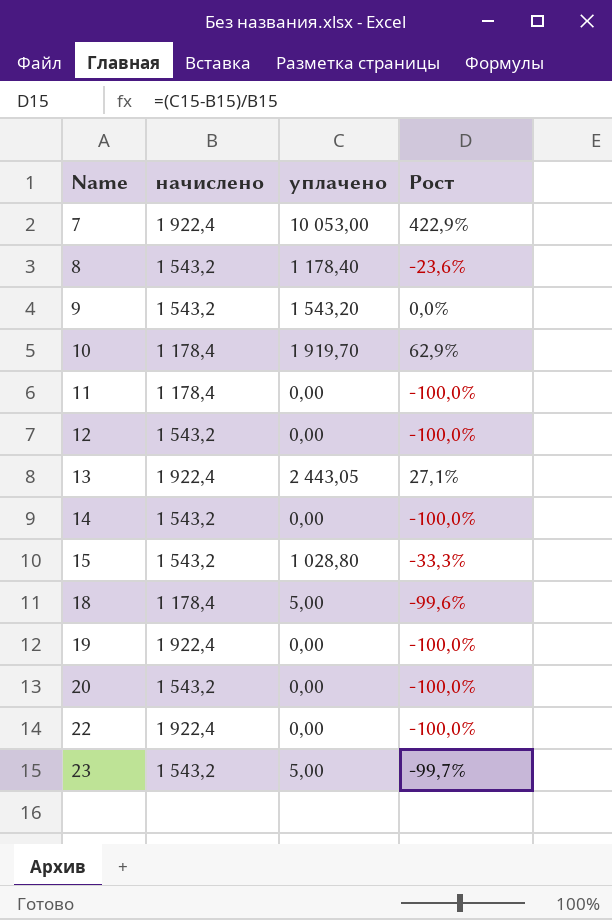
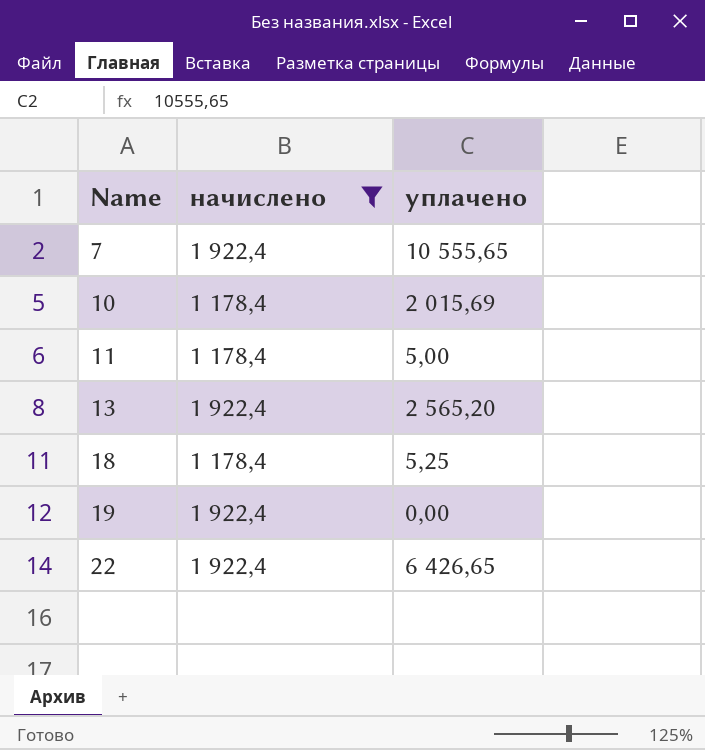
filter: none -> начислено != 1 543,2
column Рост | formula: ([уплачено] - [начислено]) / [начислено] -> none
7 | уплачено: 10 053,00 -> 10 555,65
10 | уплачено: 1 919,70 -> 2 015,69
11 | уплачено: 0,00 -> 5,00
13 | уплачено: 2 443,05 -> 2 565,20
18 | уплачено: 5,00 -> 5,25
22 | уплачено: 0,00 -> 6 426,65

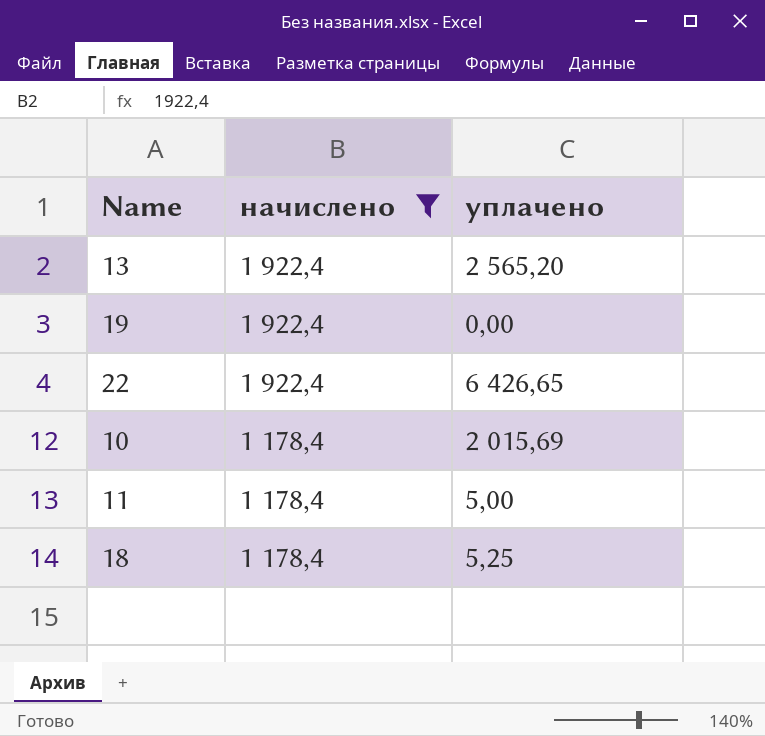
row order: Name ascending -> начислено descending
row 7: 1 922,4 | 10 555,65 -> none

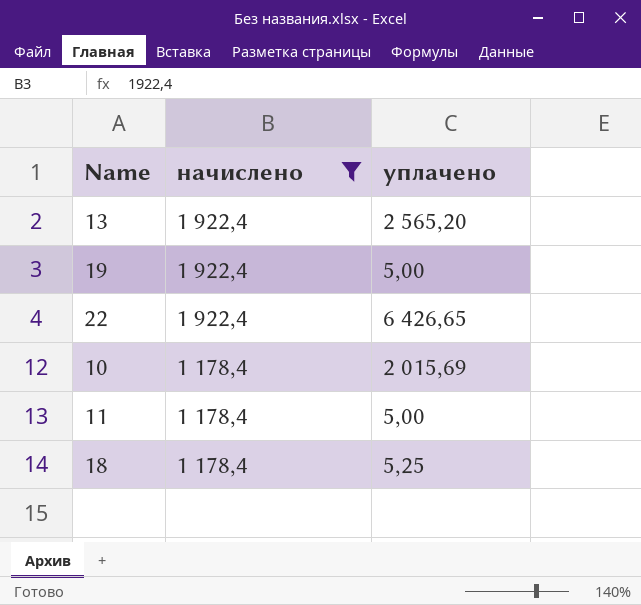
19 | уплачено: 0,00 -> 5,00

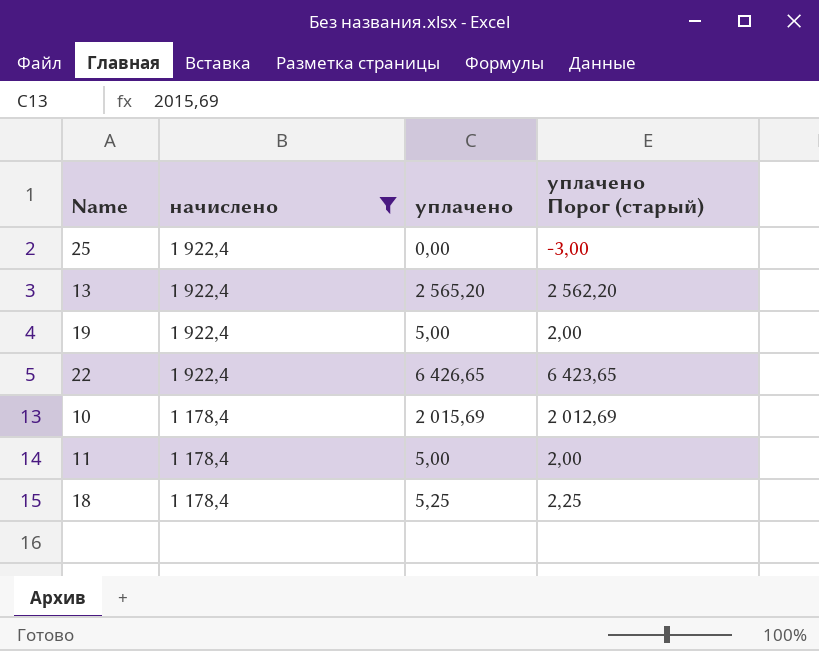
column уплачено Порог (старый) | formula: none -> [уплачено] - 3
row 25: none -> 1 922,4 | 0,00 | -3,00

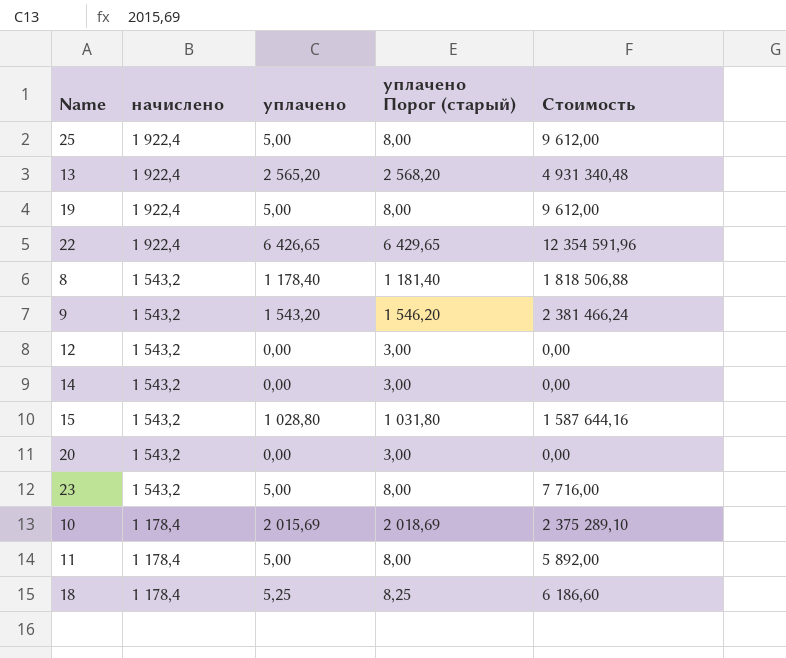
filter: начислено != 1 543,2 -> none
column уплачено Порог (старый) | formula: [уплачено] - 3 -> [уплачено] + 3
column Стоимость | formula: none -> [начислено] * [уплачено]
25 | уплачено: 0,00 -> 5,00

